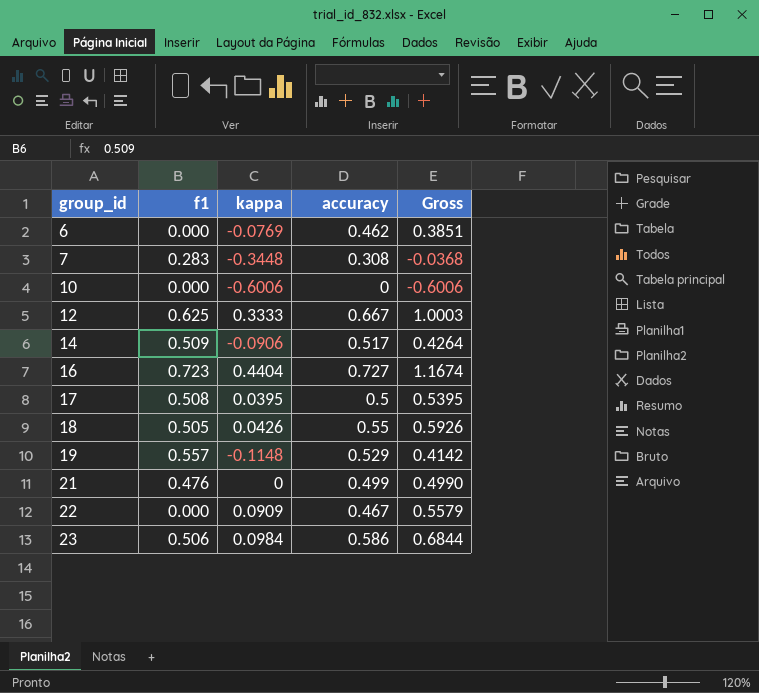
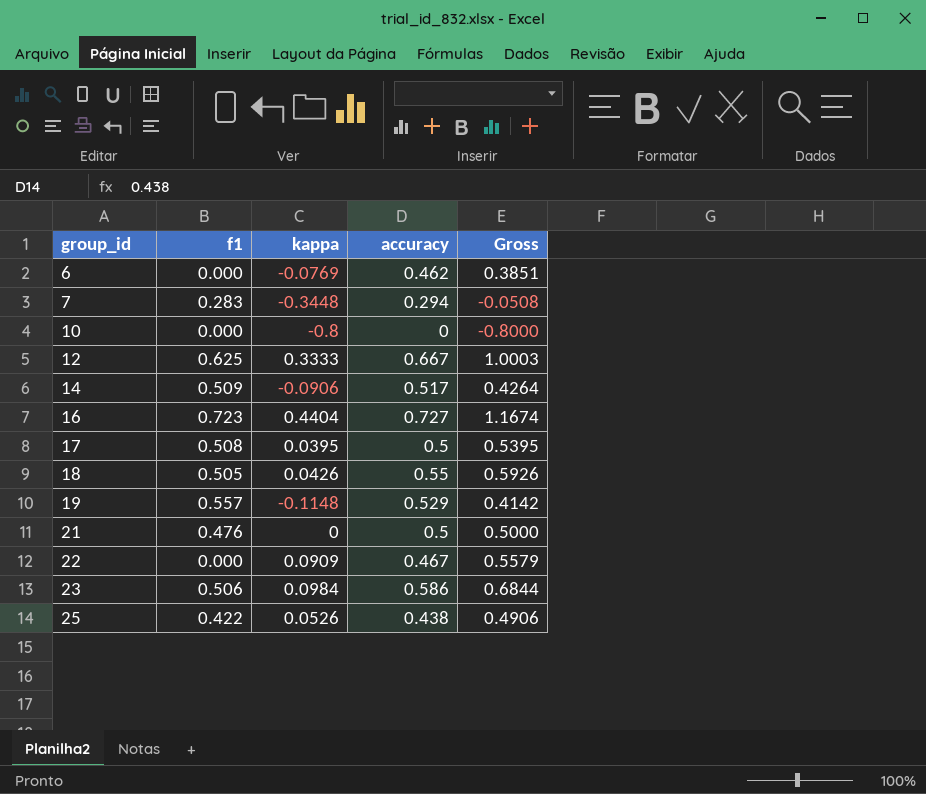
7 | accuracy: 0.308 -> 0.294
7 | Gross: -0.0368 -> -0.0508
10 | kappa: -0.6006 -> -0.8
10 | Gross: -0.6006 -> -0.8000
21 | accuracy: 0.499 -> 0.5
21 | Gross: 0.4990 -> 0.5000
row 25: none -> 0.422 | 0.0526 | 0.438 | 0.4906

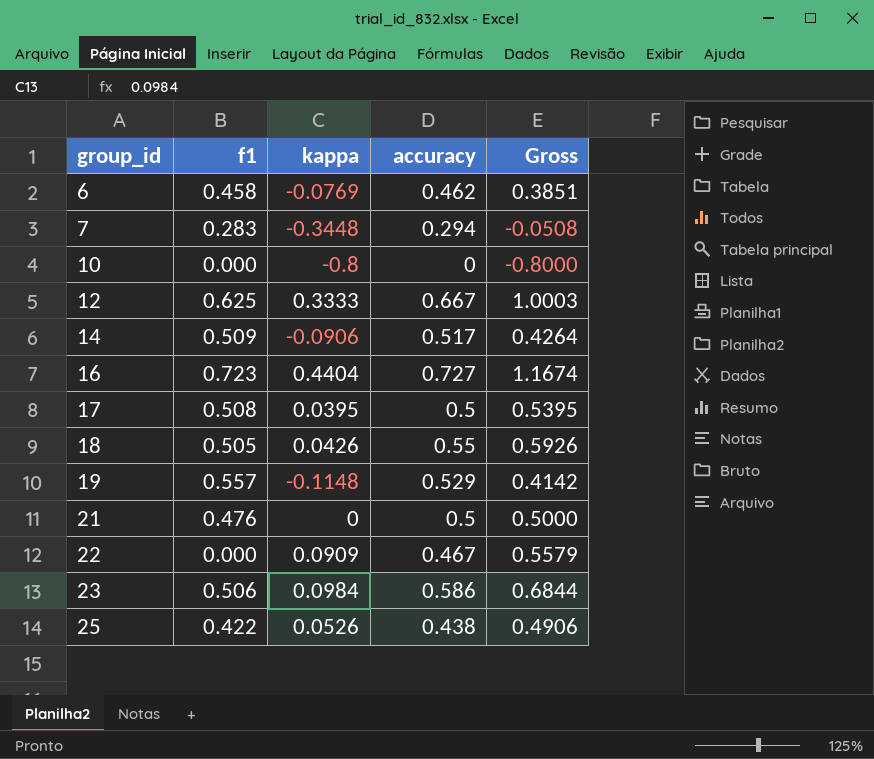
6 | f1: 0.000 -> 0.458

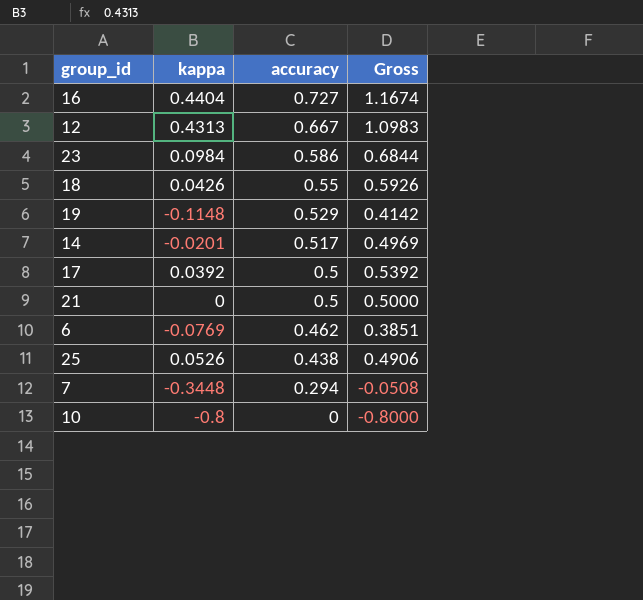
row order: group_id ascending -> accuracy descending
column f1 | position: 2 -> none
row 22: 0.000 | 0.0909 | 0.467 | 0.5579 -> none
12 | kappa: 0.3333 -> 0.4313
12 | Gross: 1.0003 -> 1.0983
14 | kappa: -0.0906 -> -0.0201
14 | Gross: 0.4264 -> 0.4969
17 | kappa: 0.0395 -> 0.0392
17 | Gross: 0.5395 -> 0.5392

